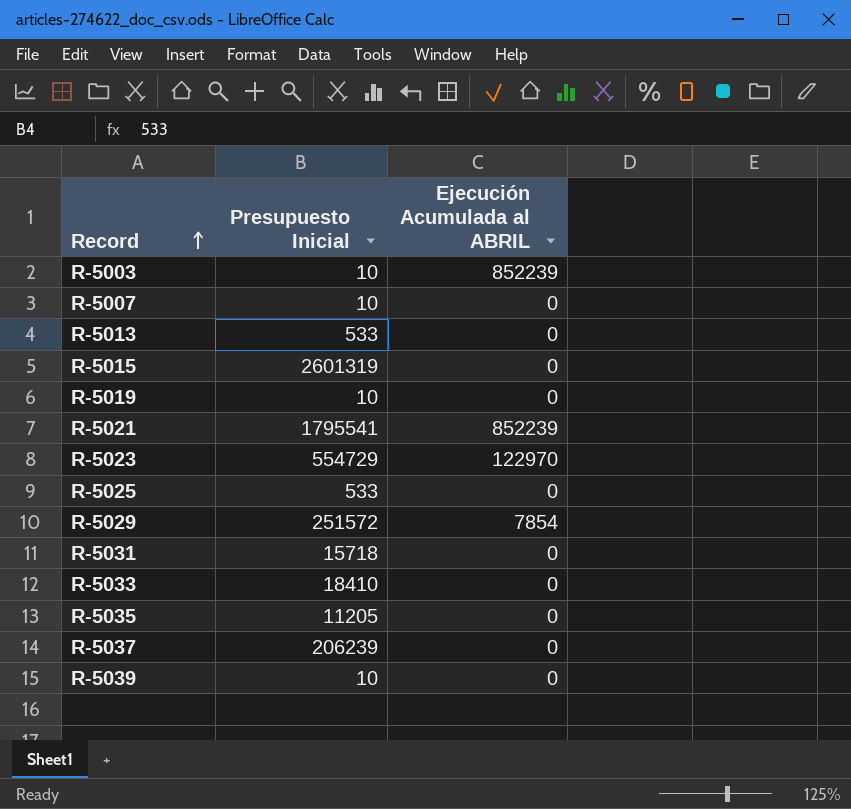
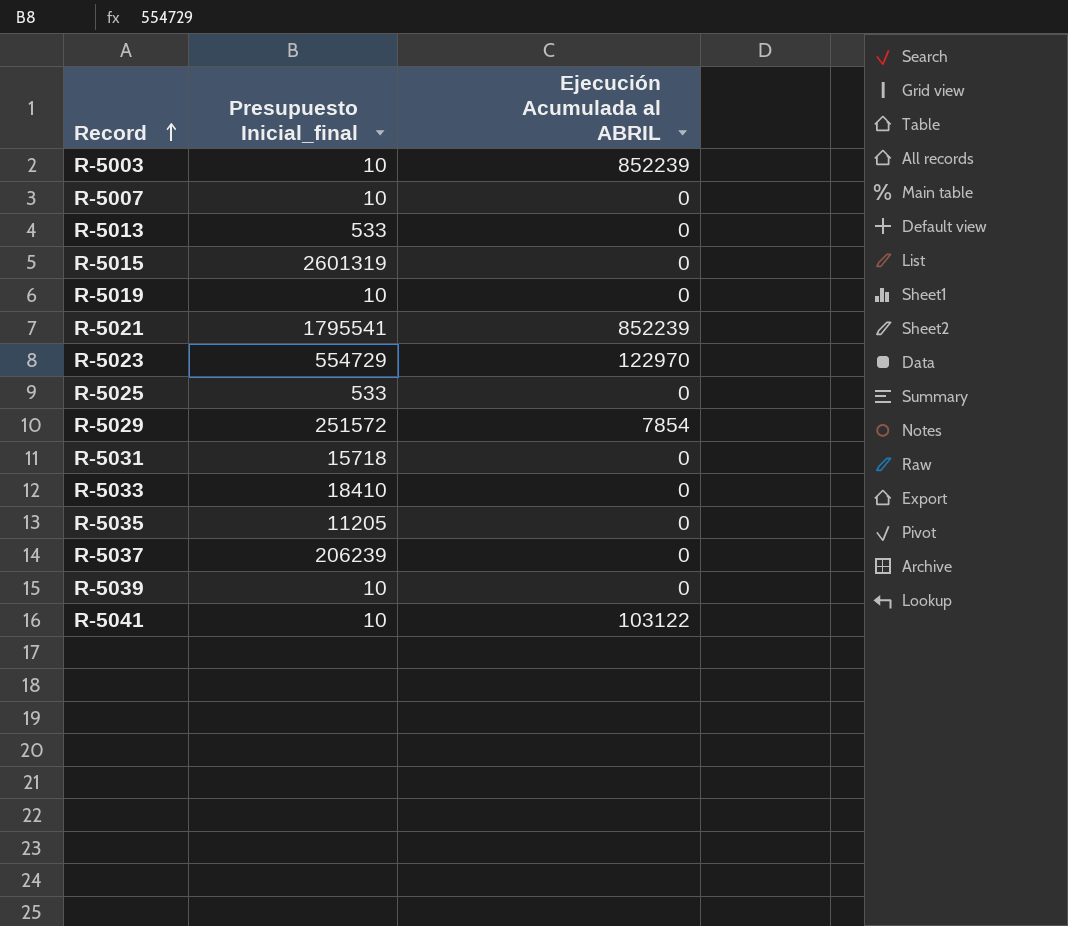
column name: Presupuesto Inicial -> Presupuesto Inicial_final
row R-5041: none -> 10 | 103122

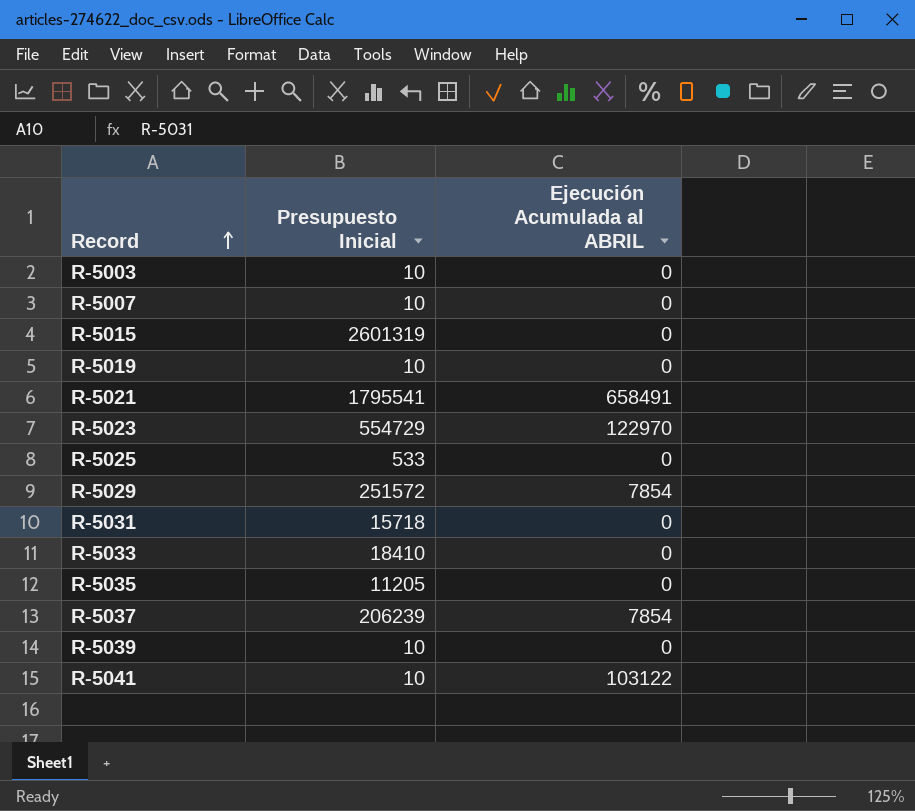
column name: Presupuesto Inicial_final -> Presupuesto Inicial
row R-5013: 533 | 0 -> none
R-5003 | Ejecución Acumulada al ABRIL: 852239 -> 0
R-5021 | Ejecución Acumulada al ABRIL: 852239 -> 658491
R-5037 | Ejecución Acumulada al ABRIL: 0 -> 7854

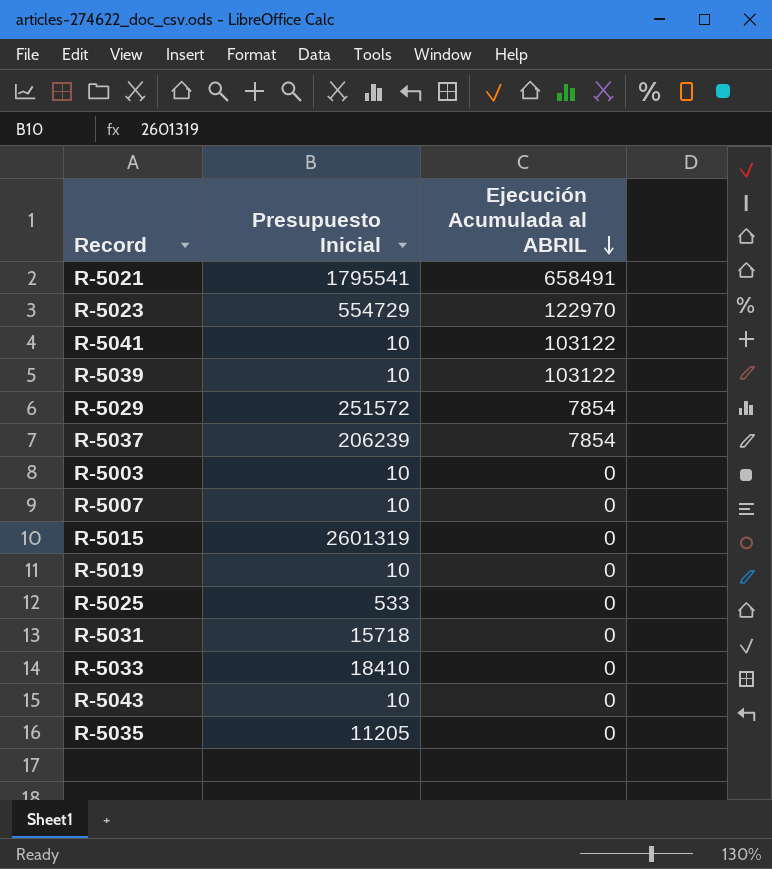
row order: Record ascending -> Ejecución Acumulada al ABRIL descending
R-5039 | Ejecución Acumulada al ABRIL: 0 -> 103122
row R-5043: none -> 10 | 0

